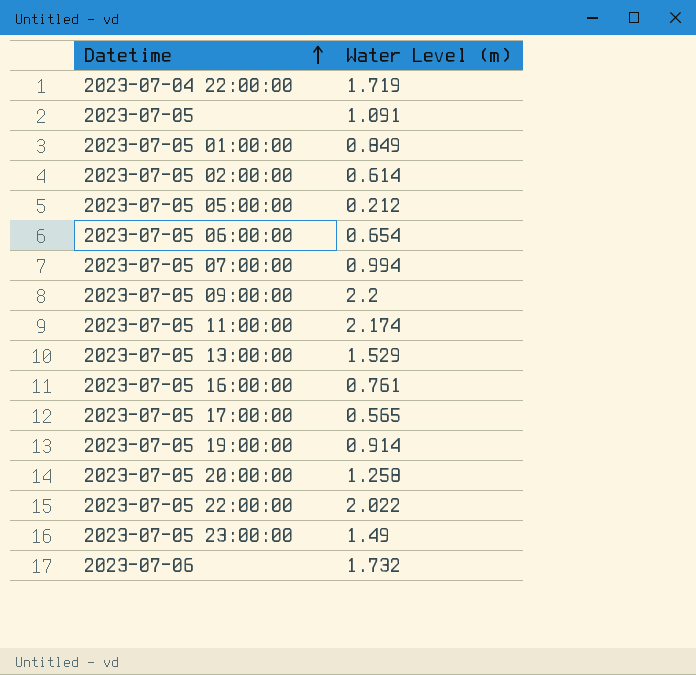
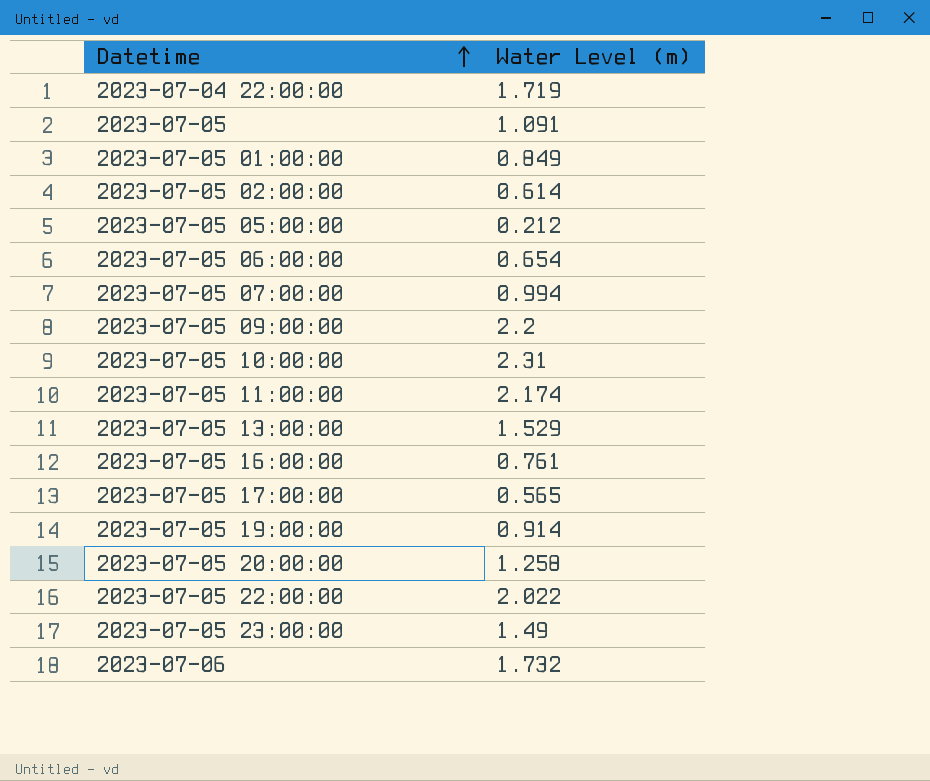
row 2023-07-05 10:00:00: none -> 2.31

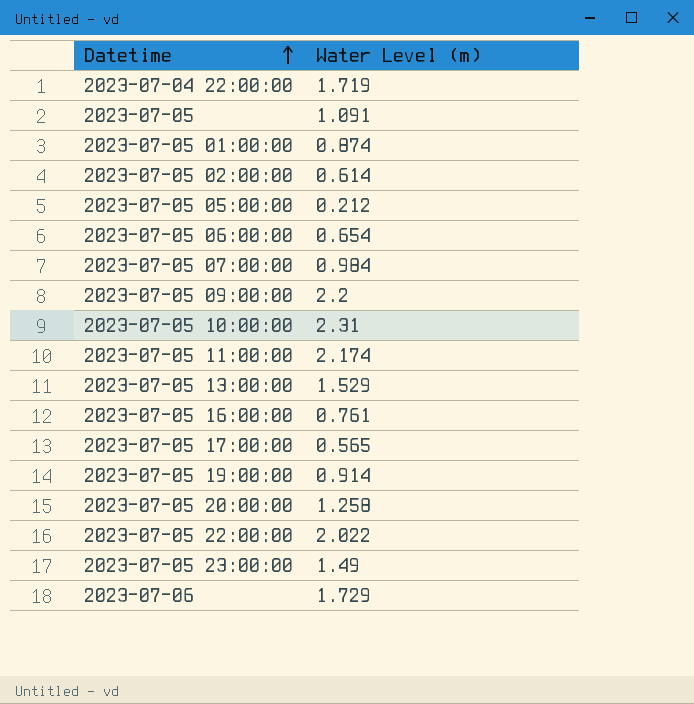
2023-07-05 01:00:00 | Water Level (m): 0.849 -> 0.874
2023-07-05 07:00:00 | Water Level (m): 0.994 -> 0.984
2023-07-06 | Water Level (m): 1.732 -> 1.729

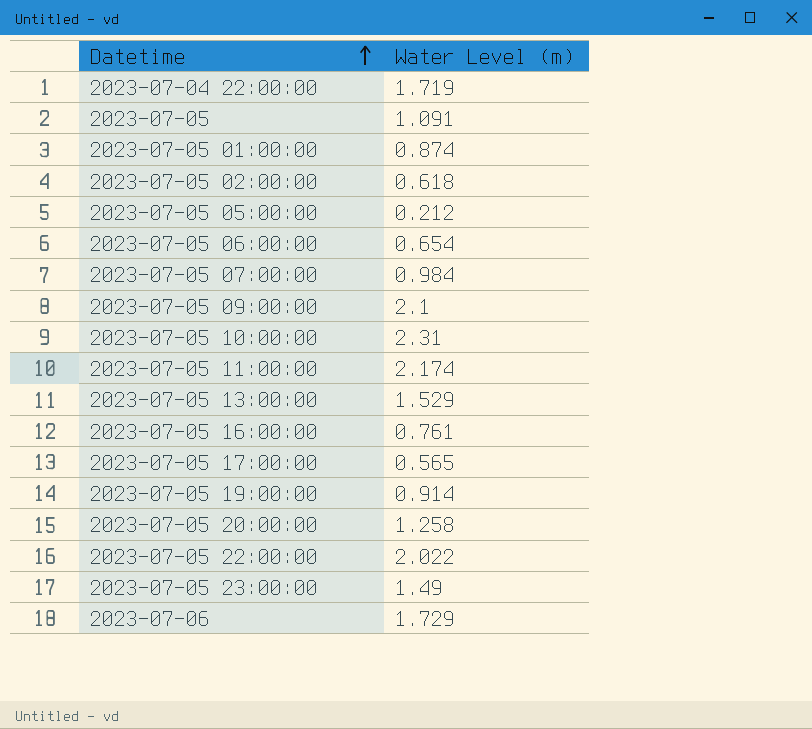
2023-07-05 02:00:00 | Water Level (m): 0.614 -> 0.618
2023-07-05 09:00:00 | Water Level (m): 2.2 -> 2.1

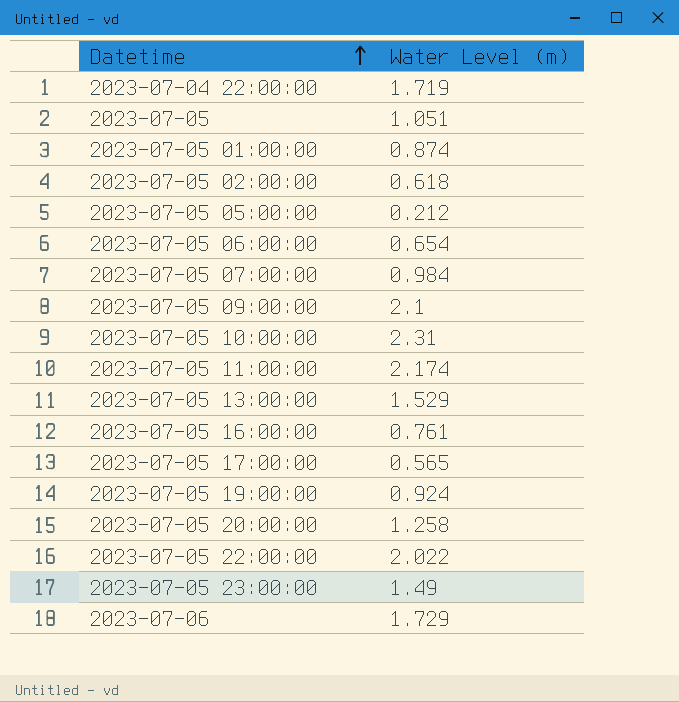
2023-07-05 | Water Level (m): 1.091 -> 1.051
2023-07-05 19:00:00 | Water Level (m): 0.914 -> 0.924

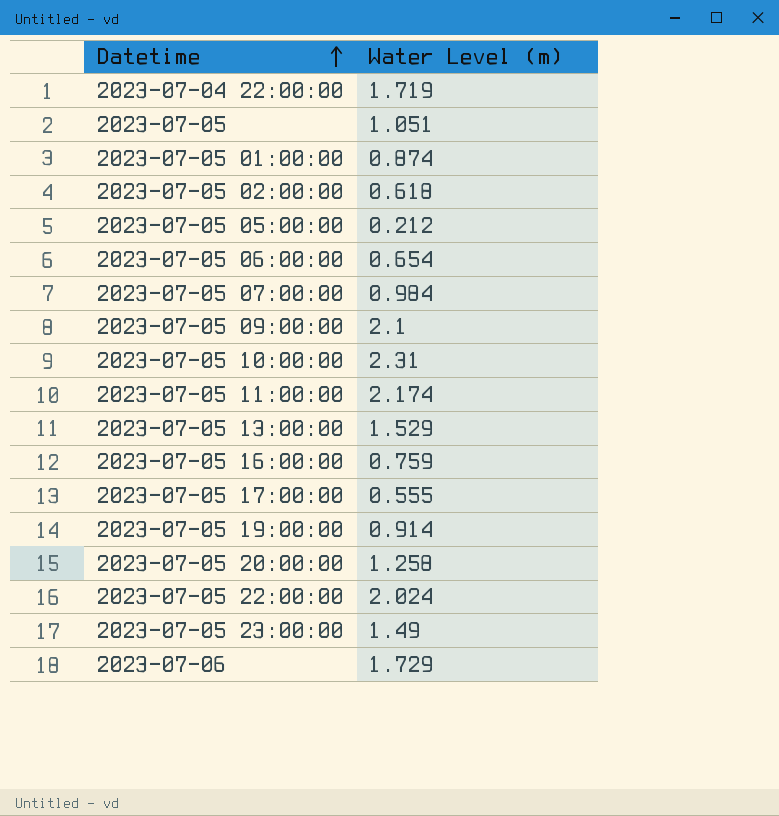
2023-07-05 16:00:00 | Water Level (m): 0.761 -> 0.759
2023-07-05 17:00:00 | Water Level (m): 0.565 -> 0.555
2023-07-05 19:00:00 | Water Level (m): 0.924 -> 0.914
2023-07-05 22:00:00 | Water Level (m): 2.022 -> 2.024

